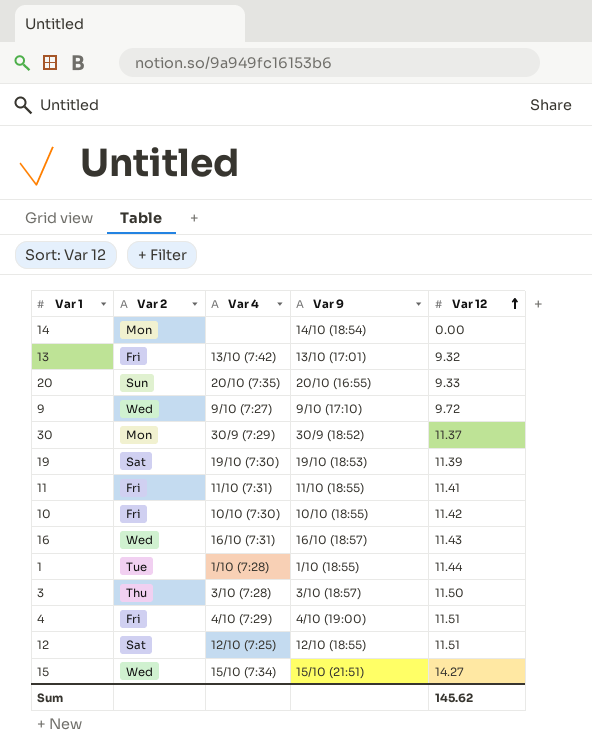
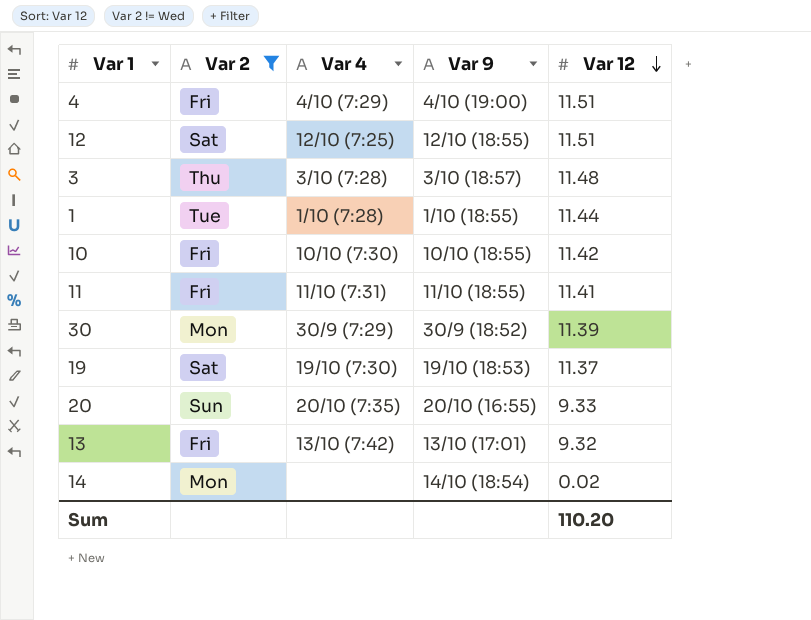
filter: none -> Var 2 != Wed
row order: Var 12 ascending -> Var 12 descending
3 | Var 12: 11.50 -> 11.48
30 | Var 12: 11.37 -> 11.39
19 | Var 12: 11.39 -> 11.37
14 | Var 12: 0.00 -> 0.02
Sum | Var 12: 145.62 -> 110.20

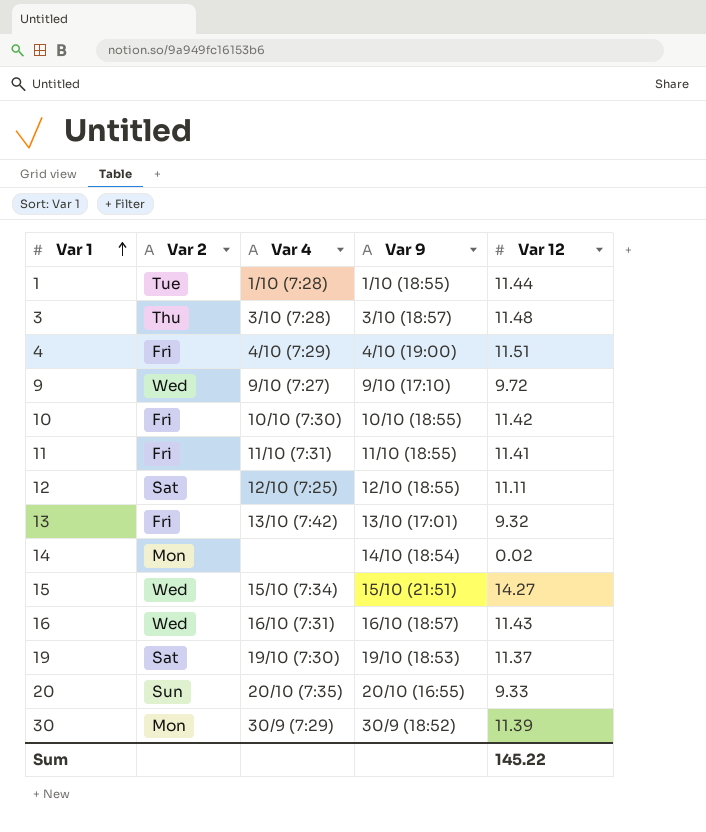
filter: Var 2 != Wed -> none
row order: Var 12 descending -> Var 1 ascending
12 | Var 12: 11.51 -> 11.11
Sum | Var 12: 110.20 -> 145.22

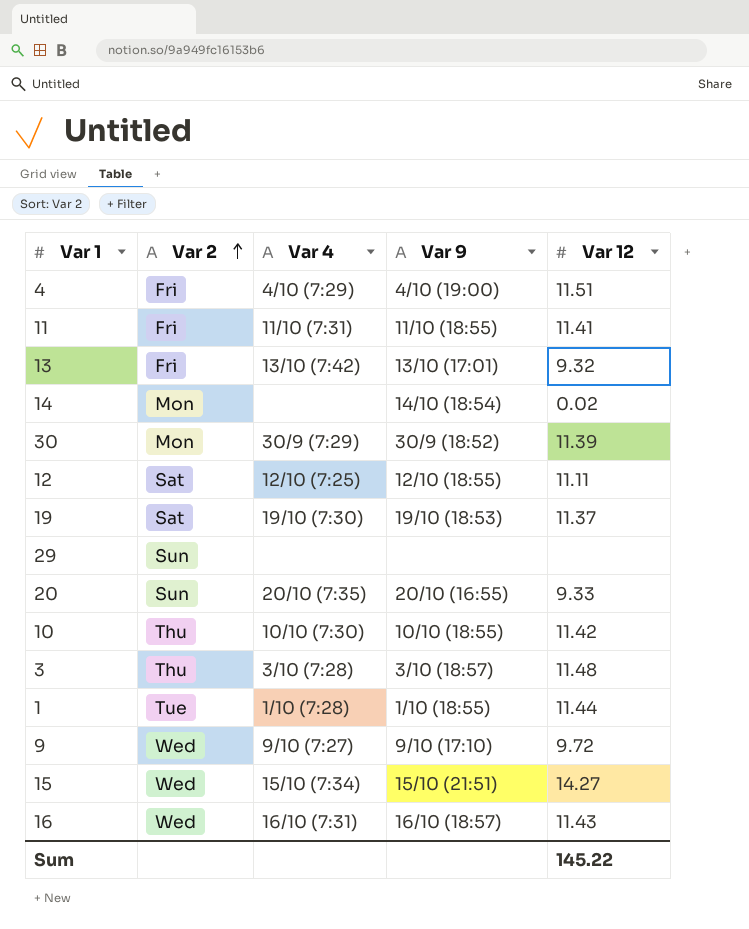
row order: Var 1 ascending -> Var 2 ascending
row 29: none -> Sun | none | none | none
10 | Var 2: Fri -> Thu

